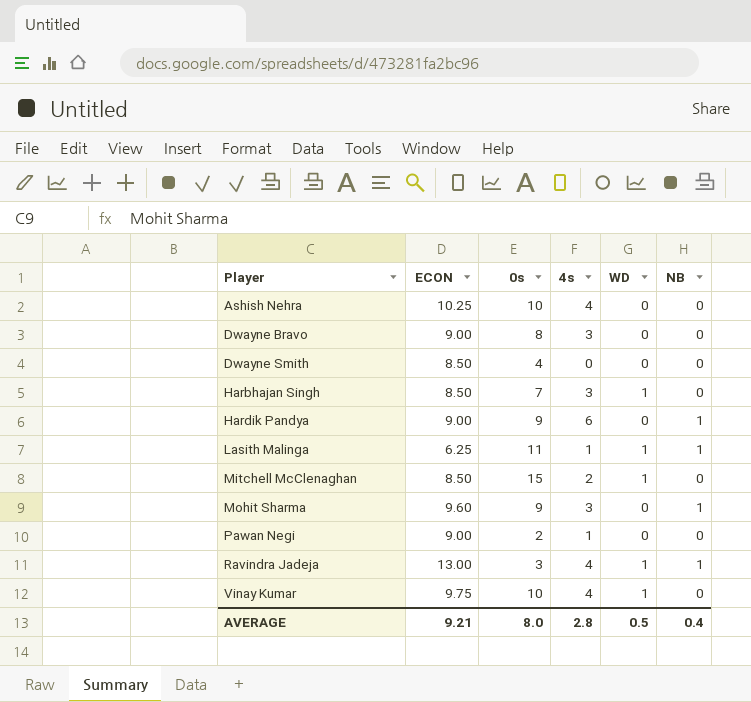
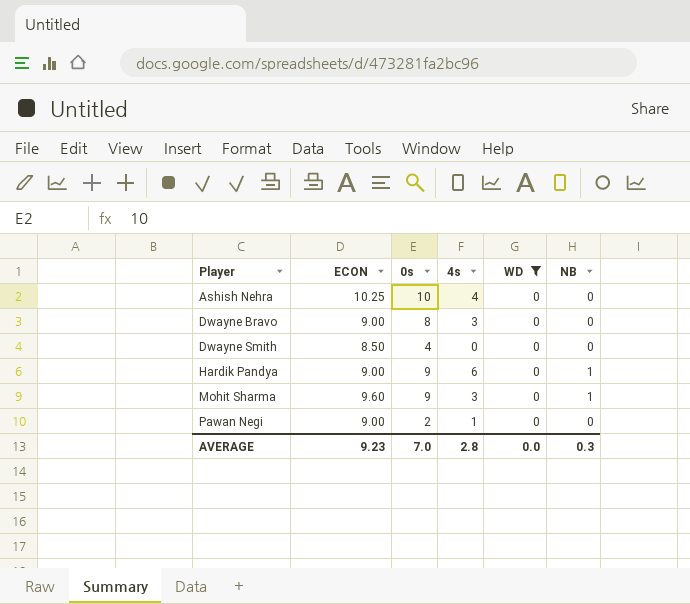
filter: none -> WD = 0
AVERAGE | ECON: 9.21 -> 9.23
AVERAGE | 0s: 8.0 -> 7.0
AVERAGE | WD: 0.5 -> 0.0
AVERAGE | NB: 0.4 -> 0.3

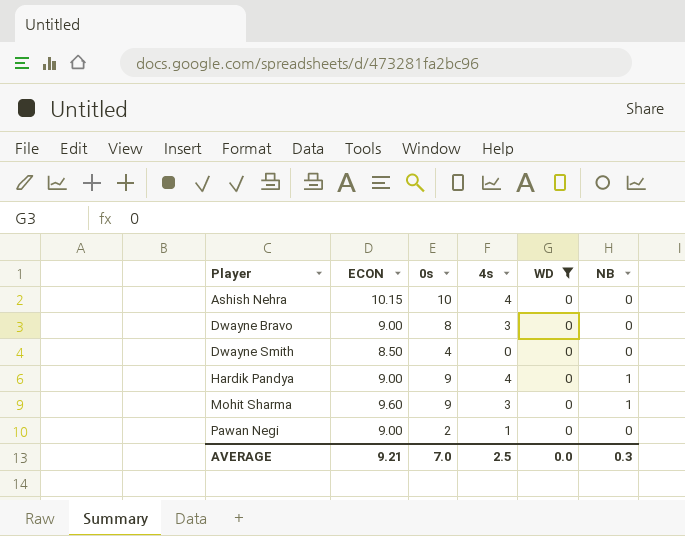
Ashish Nehra | ECON: 10.25 -> 10.15
Hardik Pandya | 4s: 6 -> 4
AVERAGE | ECON: 9.23 -> 9.21
AVERAGE | 4s: 2.8 -> 2.5

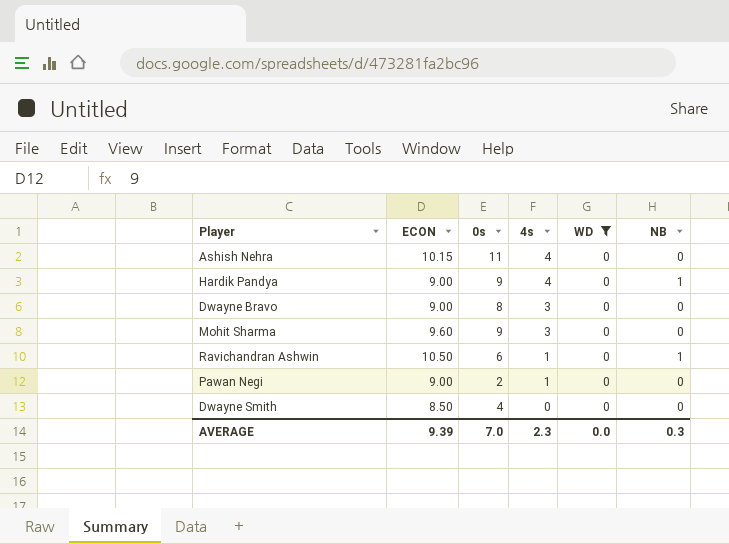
row order: Player ascending -> 4s descending
Ashish Nehra | 0s: 10 -> 11
Mohit Sharma | NB: 1 -> 0
row Ravichandran Ashwin: none -> 10.50 | 6 | 1 | 0 | 1
AVERAGE | ECON: 9.21 -> 9.39
AVERAGE | 4s: 2.5 -> 2.3

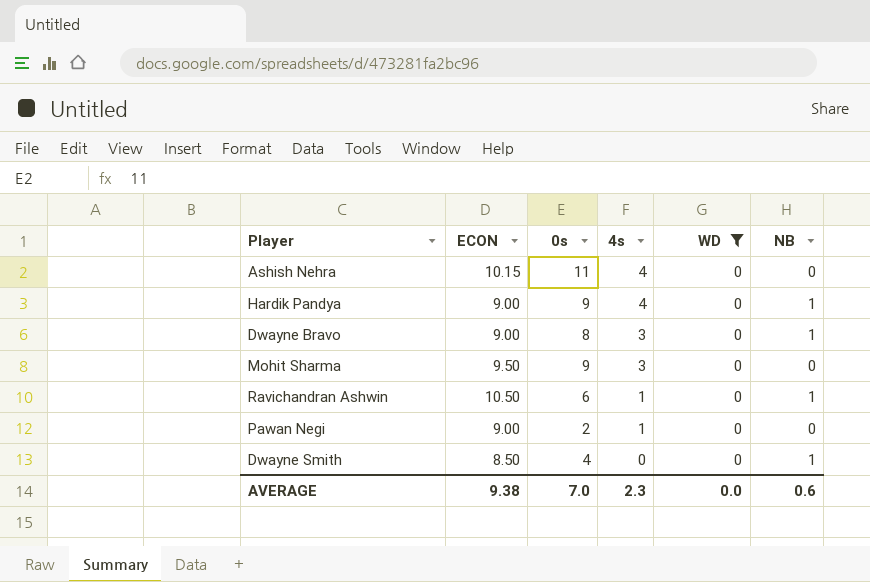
Dwayne Bravo | NB: 0 -> 1
Mohit Sharma | ECON: 9.60 -> 9.50
Dwayne Smith | NB: 0 -> 1
AVERAGE | ECON: 9.39 -> 9.38
AVERAGE | NB: 0.3 -> 0.6

